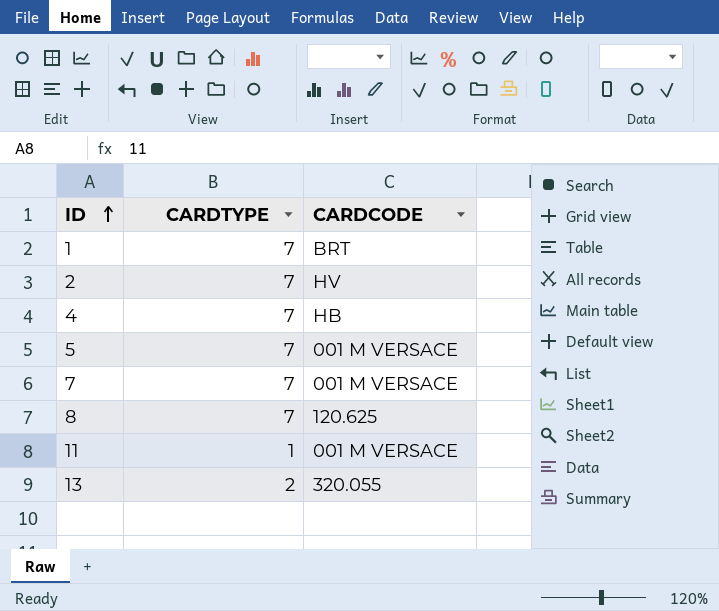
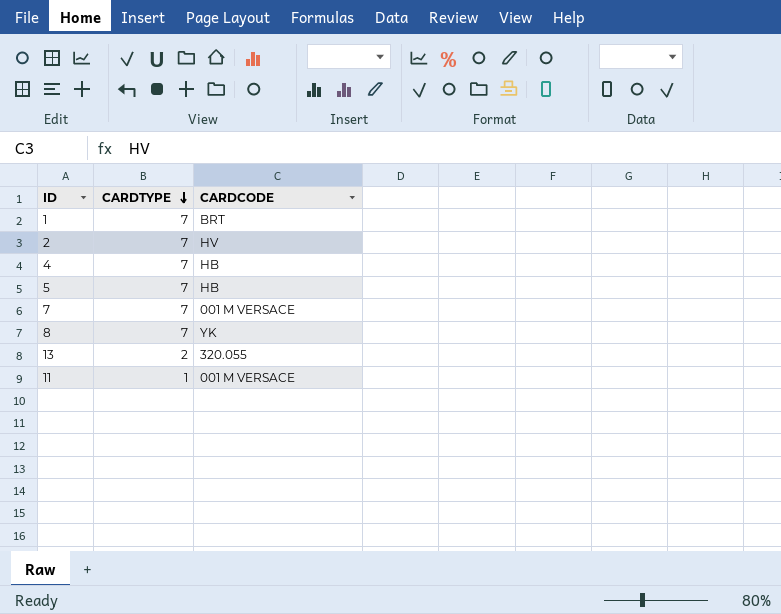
row order: ID ascending -> CARDTYPE descending
5 | CARDCODE: 001 M VERSACE -> HB
8 | CARDCODE: 120.625 -> YK

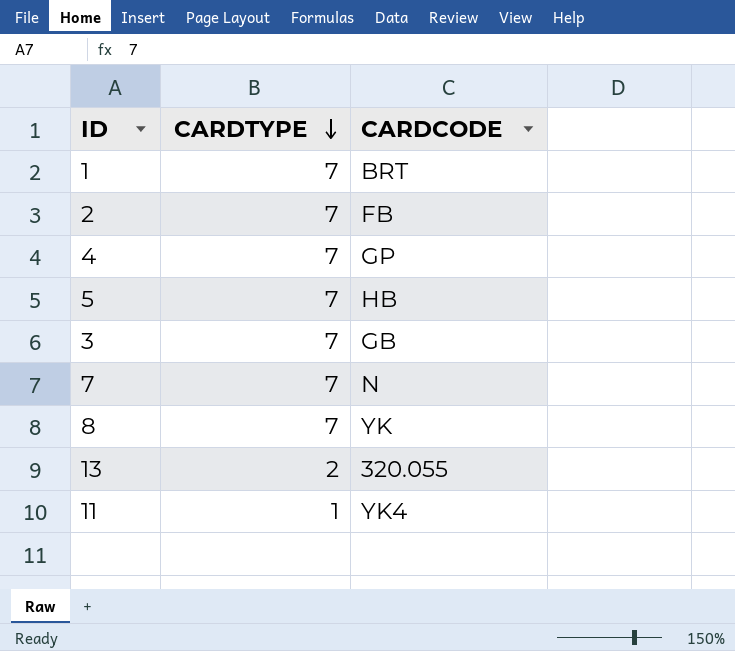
2 | CARDCODE: HV -> FB
4 | CARDCODE: HB -> GP
row 3: none -> 7 | GB
7 | CARDCODE: 001 M VERSACE -> N
11 | CARDCODE: 001 M VERSACE -> YK4

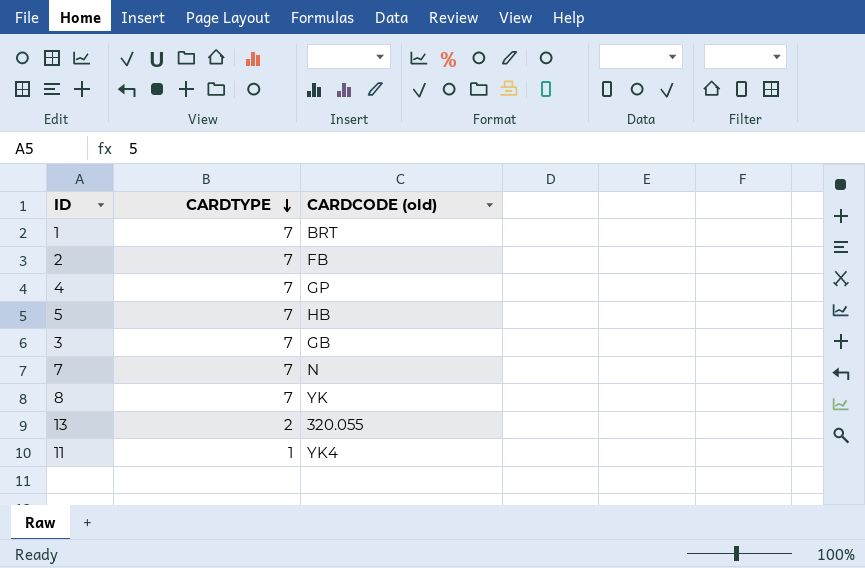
column name: CARDCODE -> CARDCODE (old)

